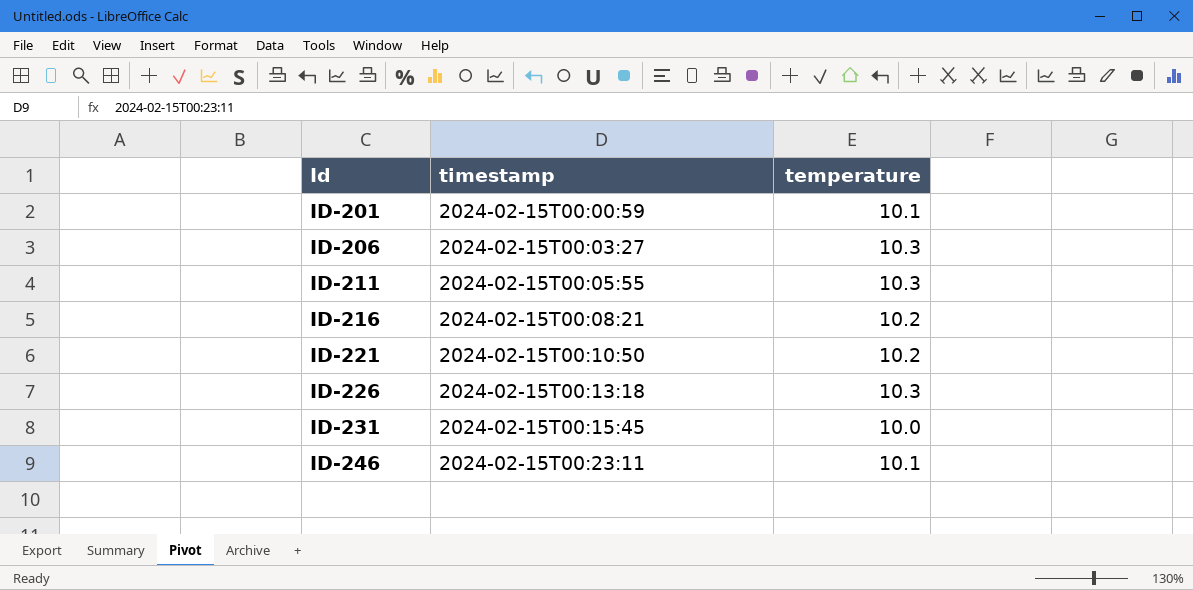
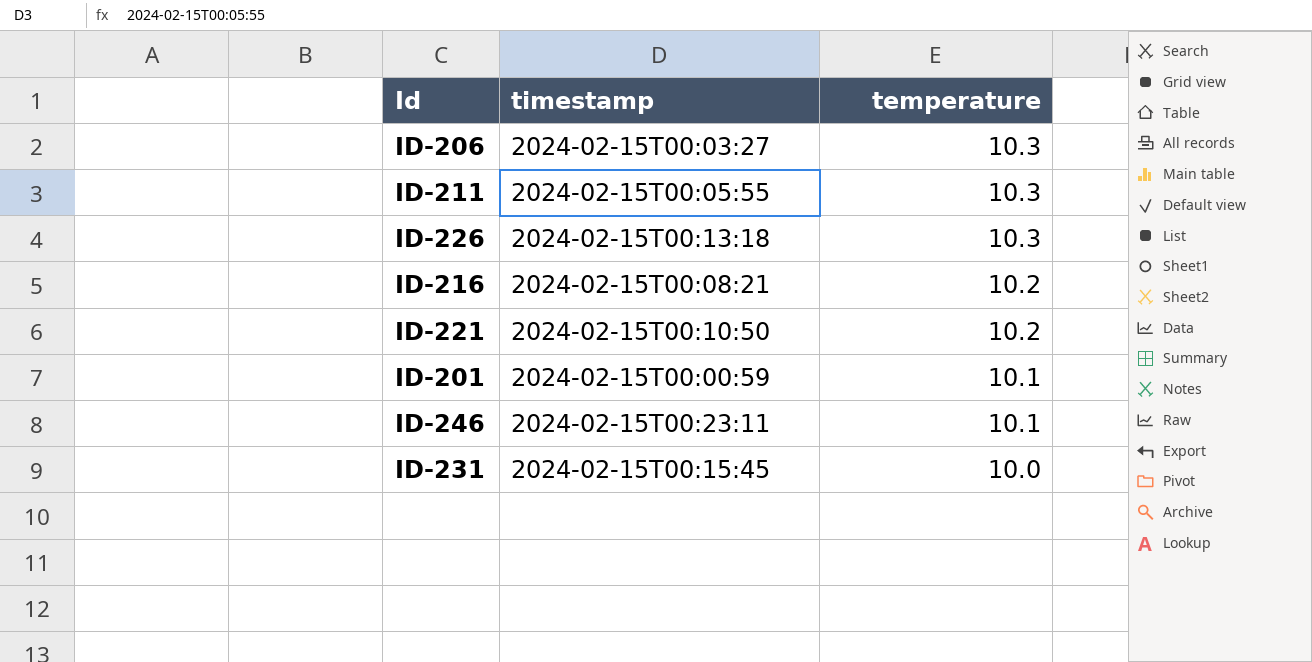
row order: Id ascending -> temperature descending

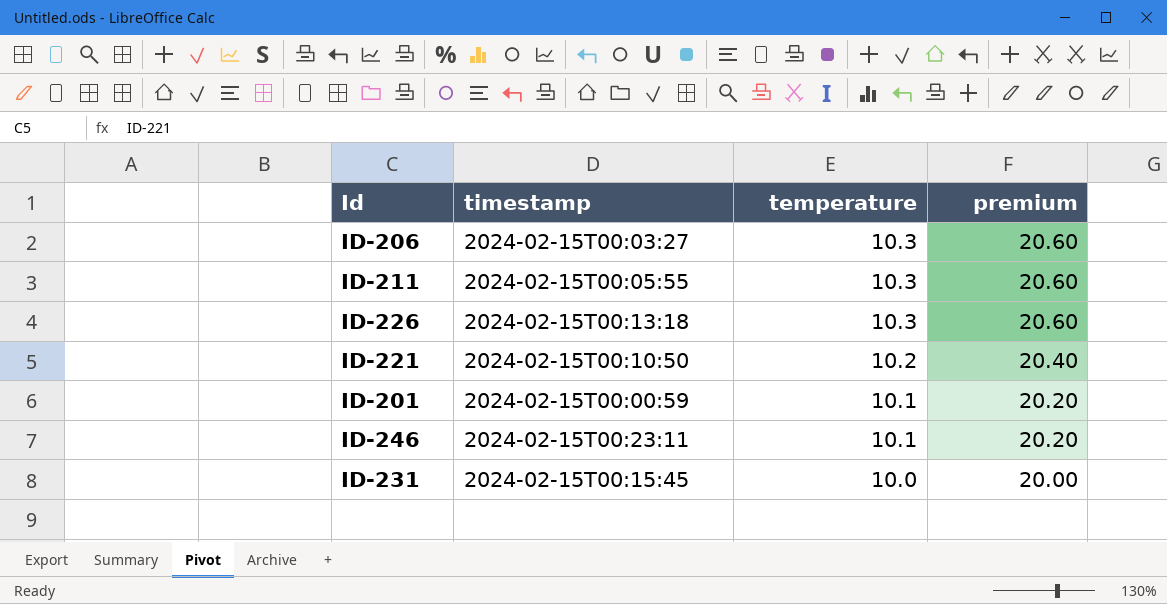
column premium | formula: none -> [temperature] * 2
row ID-216: 2024-02-15T00:08:21 | 10.2 -> none

